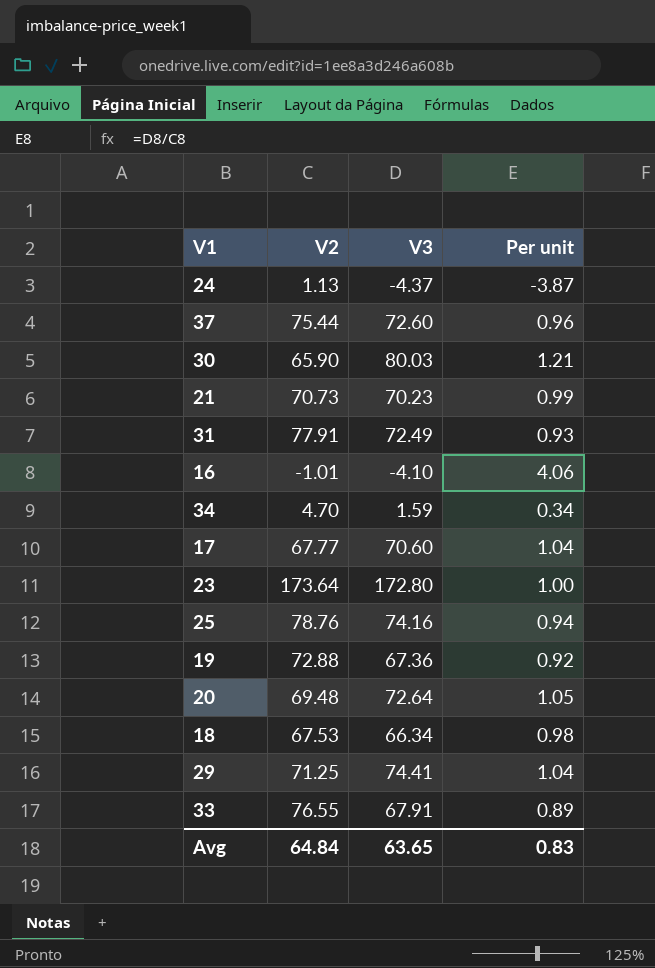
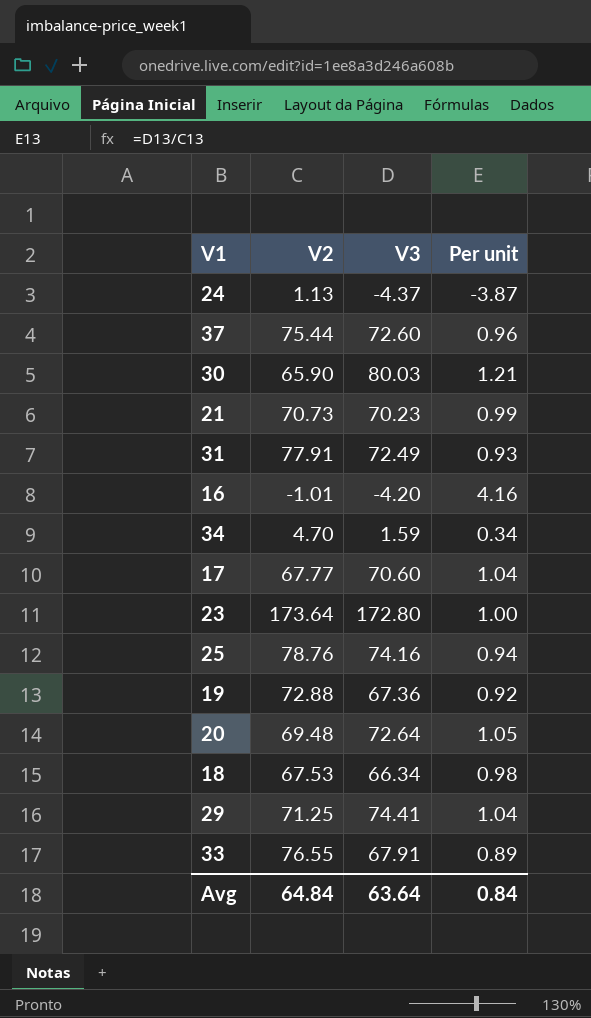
16 | V3: -4.10 -> -4.20
16 | Per unit: 4.06 -> 4.16
Avg | V3: 63.65 -> 63.64
Avg | Per unit: 0.83 -> 0.84

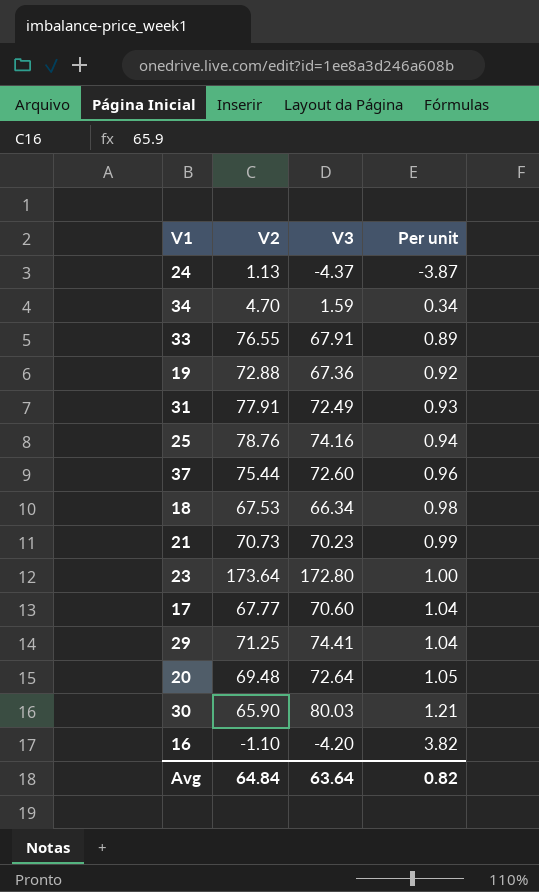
row order: none -> Per unit ascending
16 | V2: -1.01 -> -1.10
16 | Per unit: 4.16 -> 3.82
Avg | Per unit: 0.84 -> 0.82

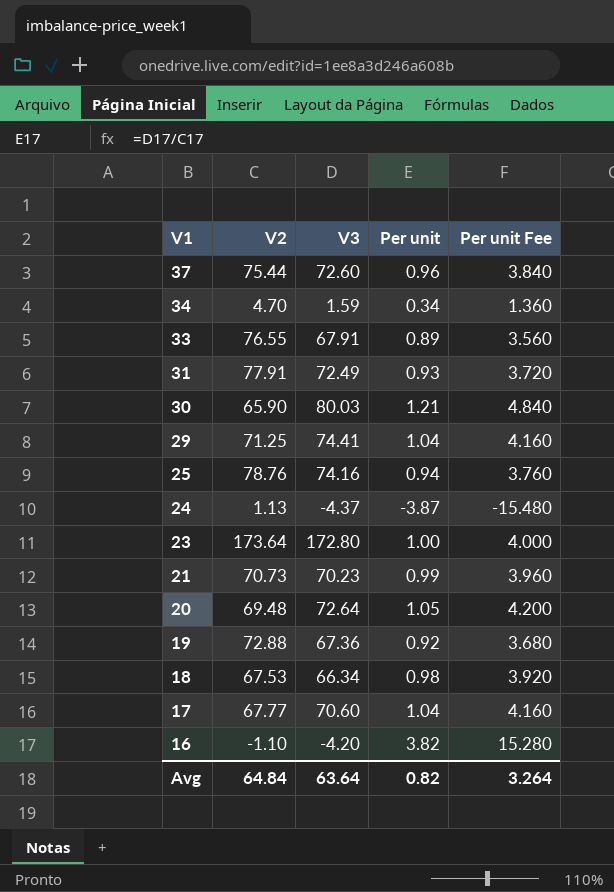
row order: Per unit ascending -> V1 descending
column Per unit Fee | formula: none -> [Per unit] * 4

